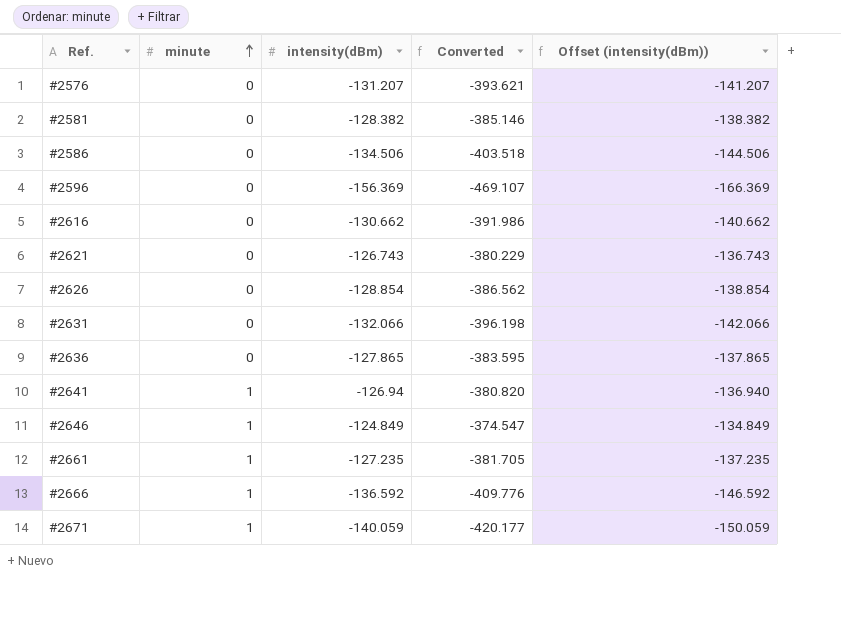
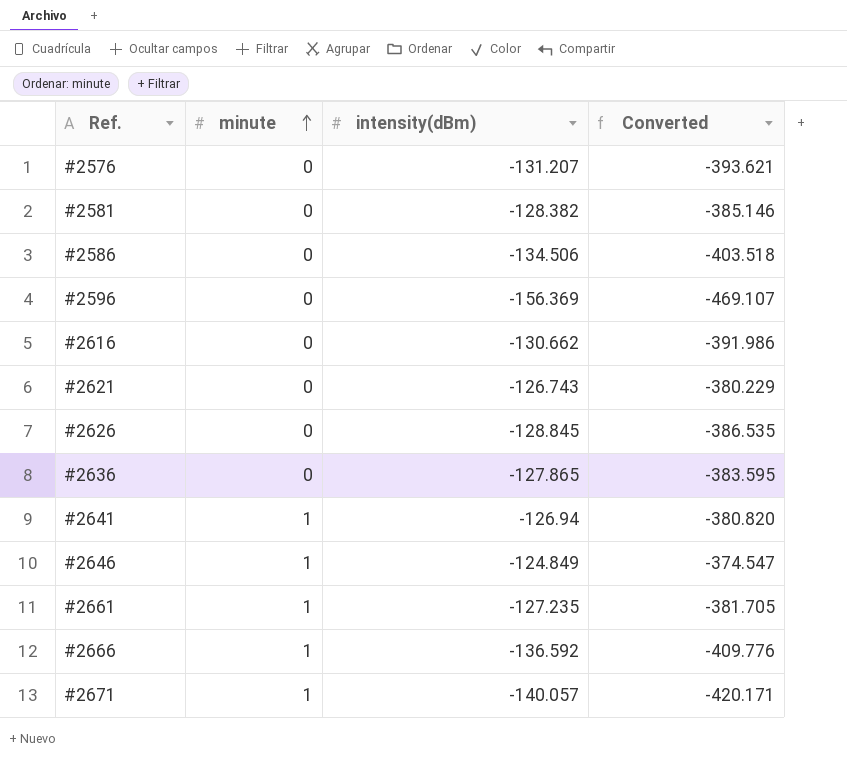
column Offset (intensity(dBm)) | formula: [intensity(dBm)] - 10 -> none
row #2631: 0 | -132.066 | -396.198 | -142.066 -> none
#2626 | intensity(dBm): -128.854 -> -128.845
#2626 | Converted: -386.562 -> -386.535
#2671 | intensity(dBm): -140.059 -> -140.057
#2671 | Converted: -420.177 -> -420.171

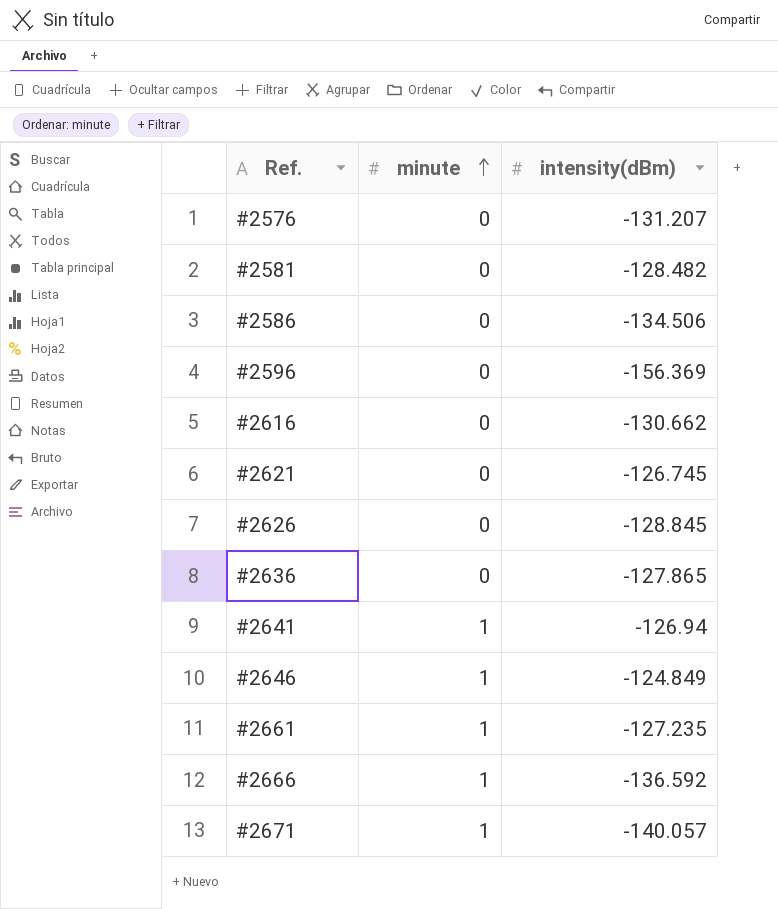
column Converted | formula: [intensity(dBm)] * 3 -> none
#2581 | intensity(dBm): -128.382 -> -128.482
#2621 | intensity(dBm): -126.743 -> -126.745

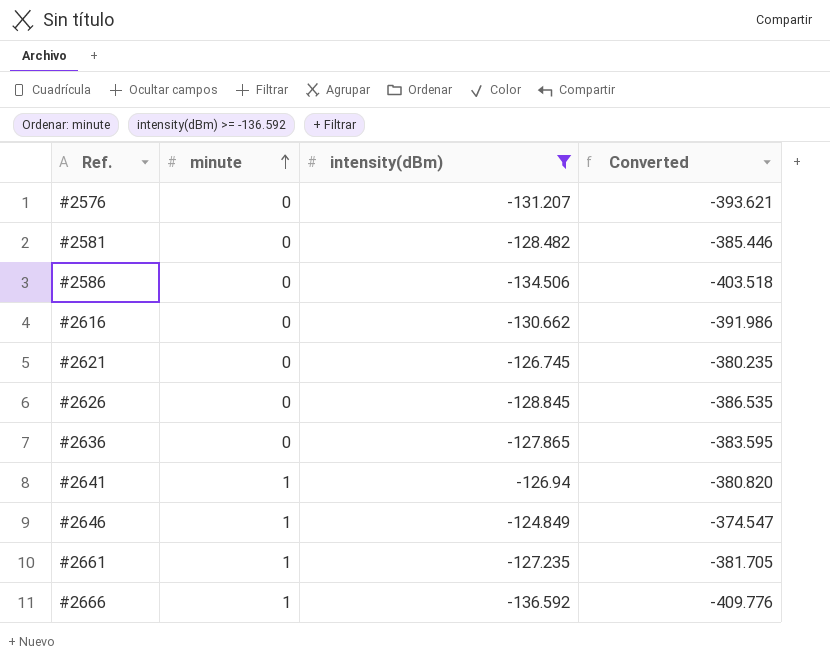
filter: none -> intensity(dBm) >= -136.592
column Converted | formula: none -> [intensity(dBm)] * 3

